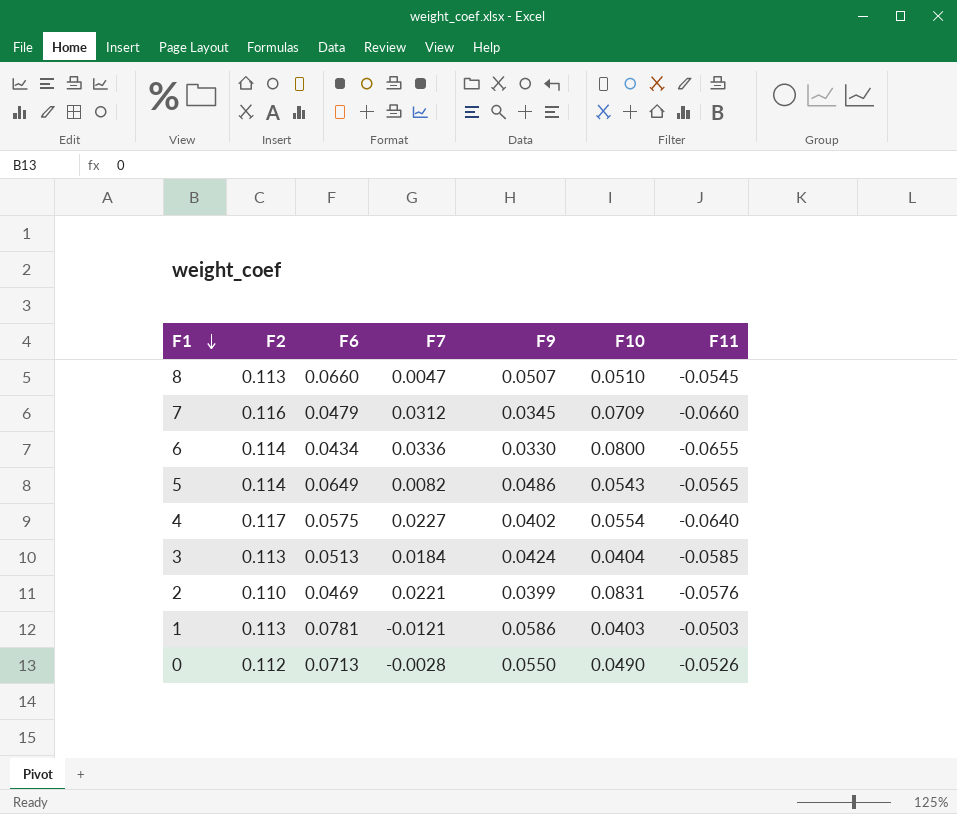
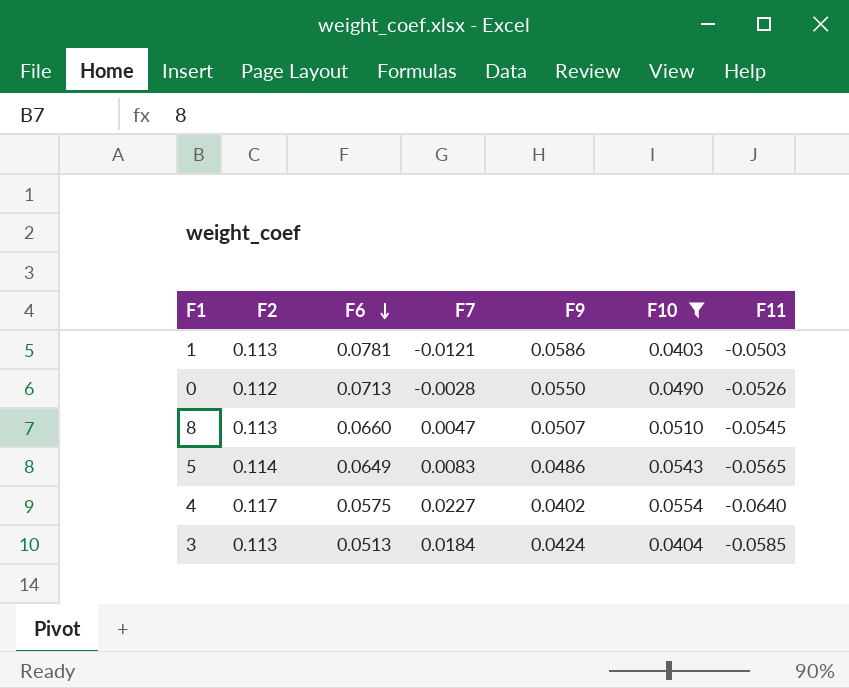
filter: none -> F10 <= 0.0554
row order: F1 descending -> F6 descending
5 | F7: 0.0082 -> 0.0083

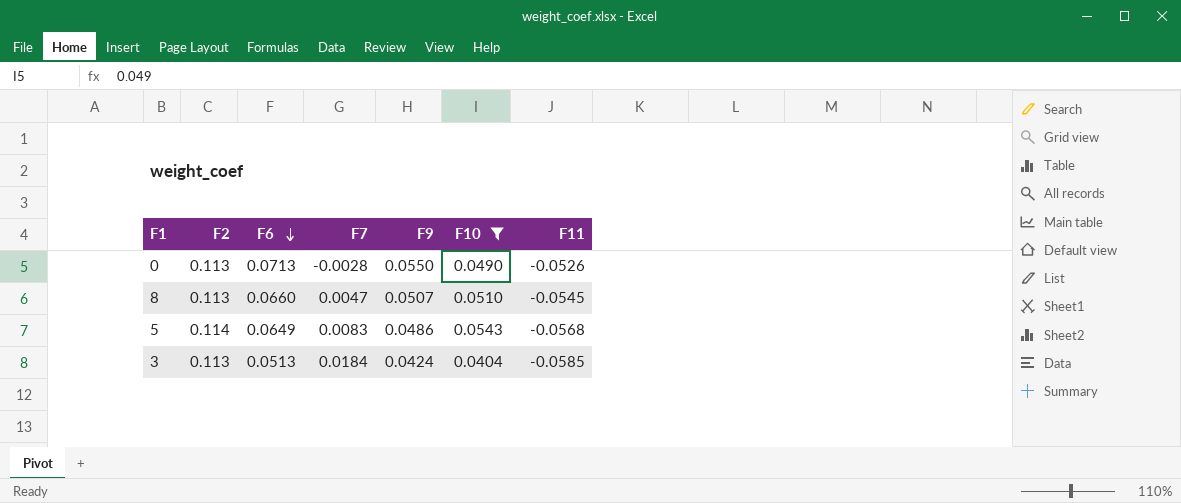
row 1: 0.113 | 0.0781 | -0.0121 | 0.0586 | 0.0403 | -0.0503 -> none
row 4: 0.117 | 0.0575 | 0.0227 | 0.0402 | 0.0554 | -0.0640 -> none
0 | F2: 0.112 -> 0.113
5 | F11: -0.0565 -> -0.0568

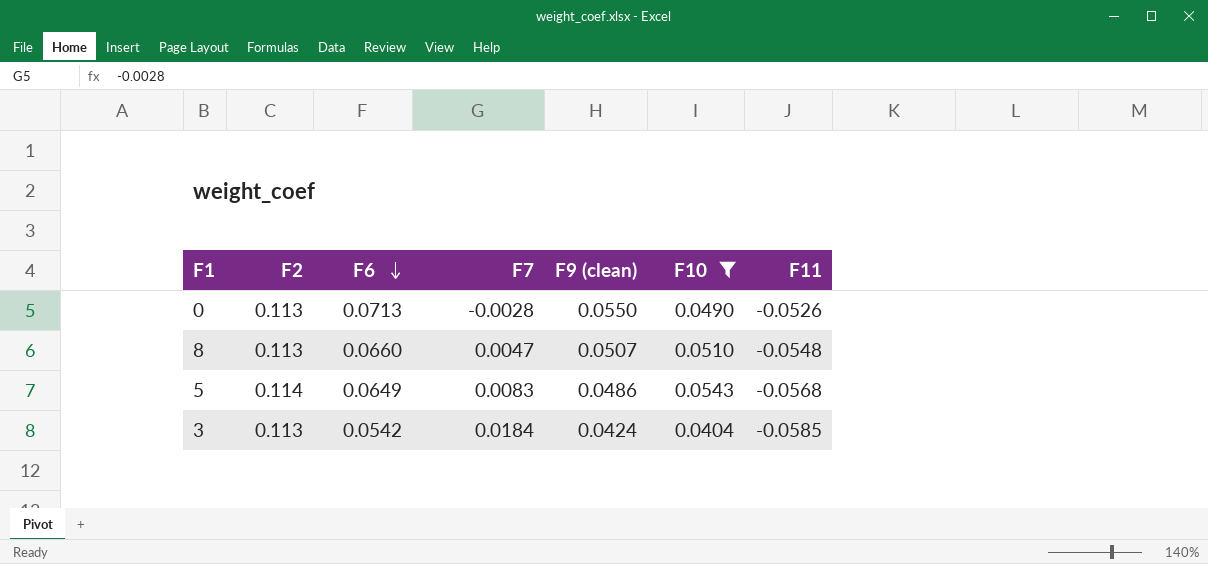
column name: F9 -> F9 (clean)
8 | F11: -0.0545 -> -0.0548
3 | F6: 0.0513 -> 0.0542

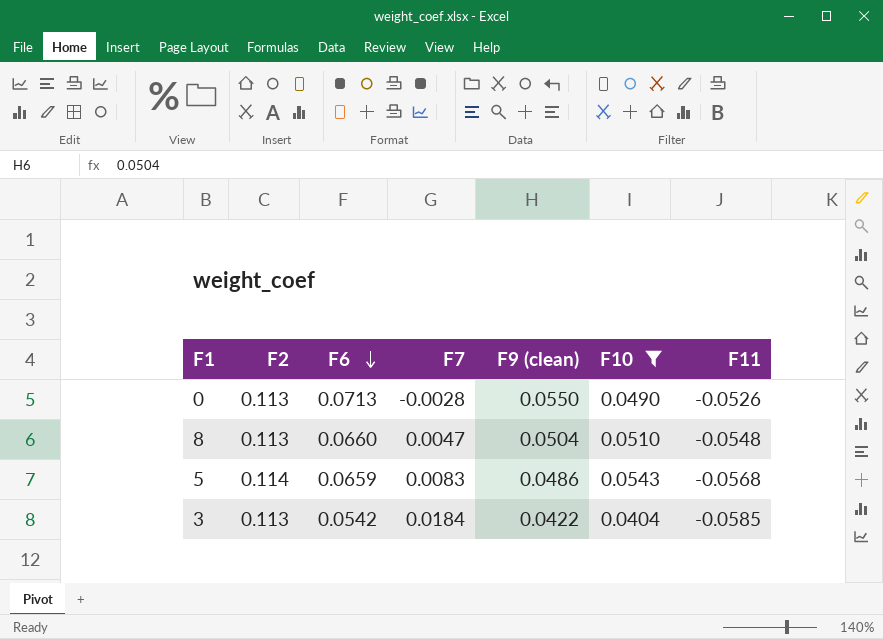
8 | F9 (clean): 0.0507 -> 0.0504
5 | F6: 0.0649 -> 0.0659
3 | F9 (clean): 0.0424 -> 0.0422

